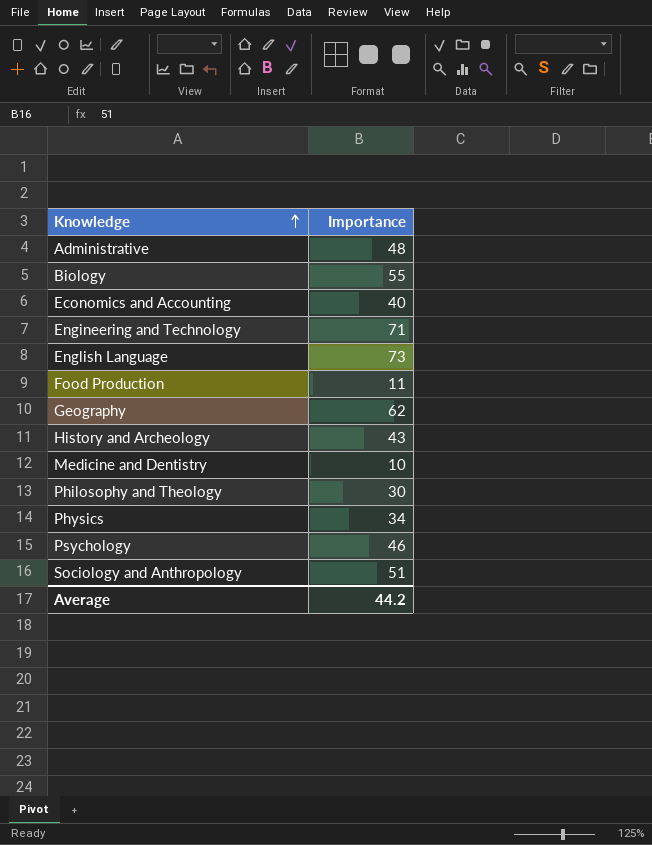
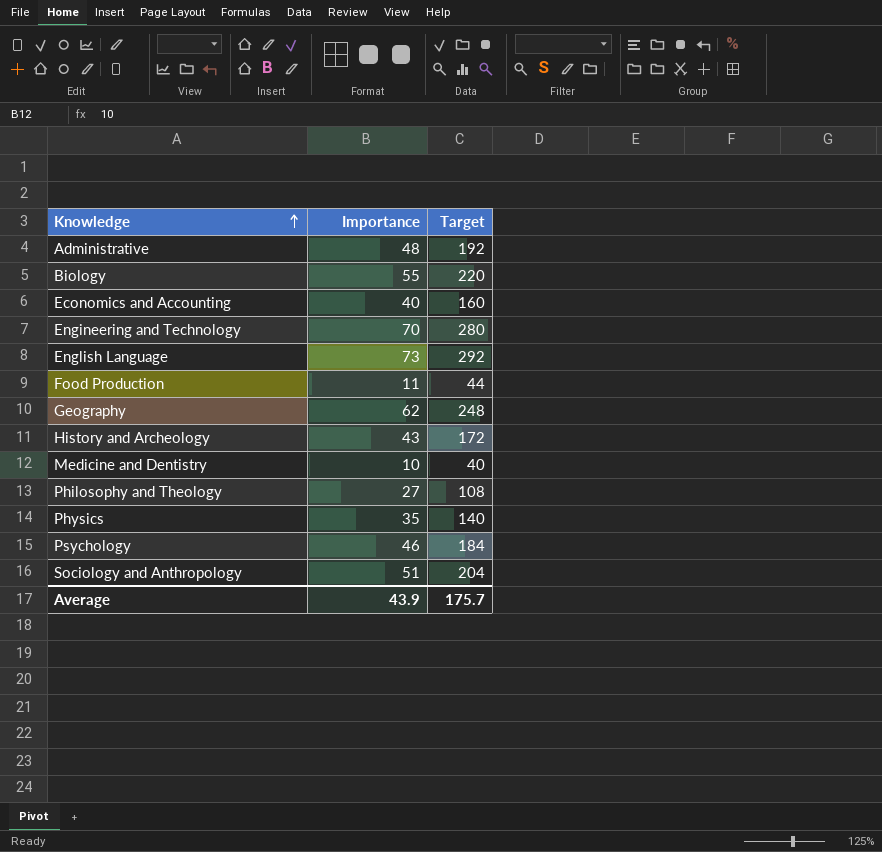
column Target | formula: none -> [Importance] * 4
Engineering and Technology | Importance: 71 -> 70
Philosophy and Theology | Importance: 30 -> 27
Physics | Importance: 34 -> 35
Average | Importance: 44.2 -> 43.9

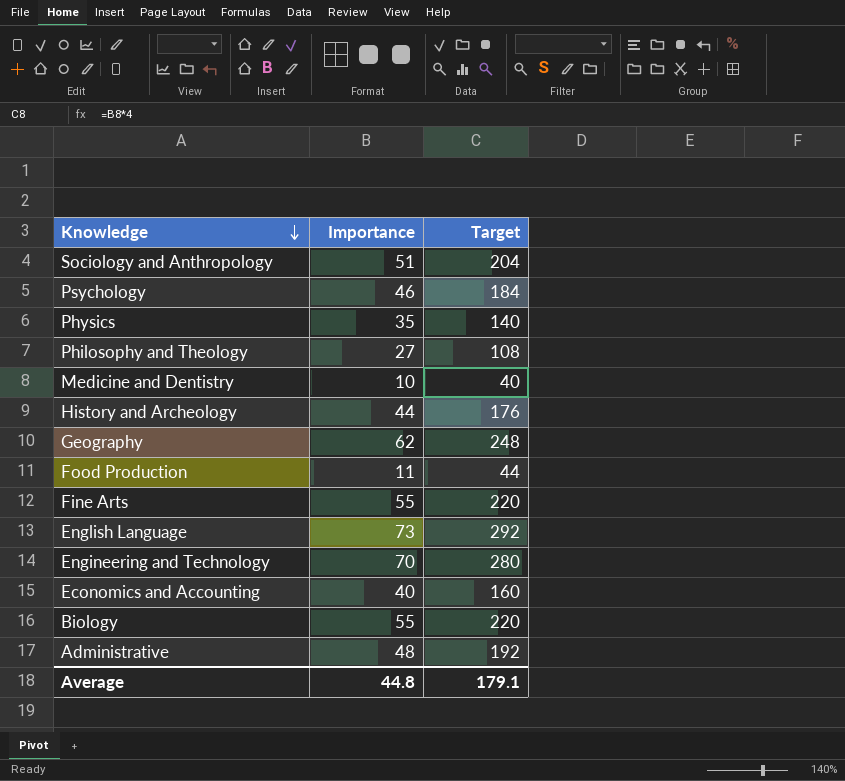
row order: Knowledge ascending -> Knowledge descending
History and Archeology | Importance: 43 -> 44
History and Archeology | Target: 172 -> 176
row Fine Arts: none -> 55 | 220
Average | Importance: 43.9 -> 44.8
Average | Target: 175.7 -> 179.1

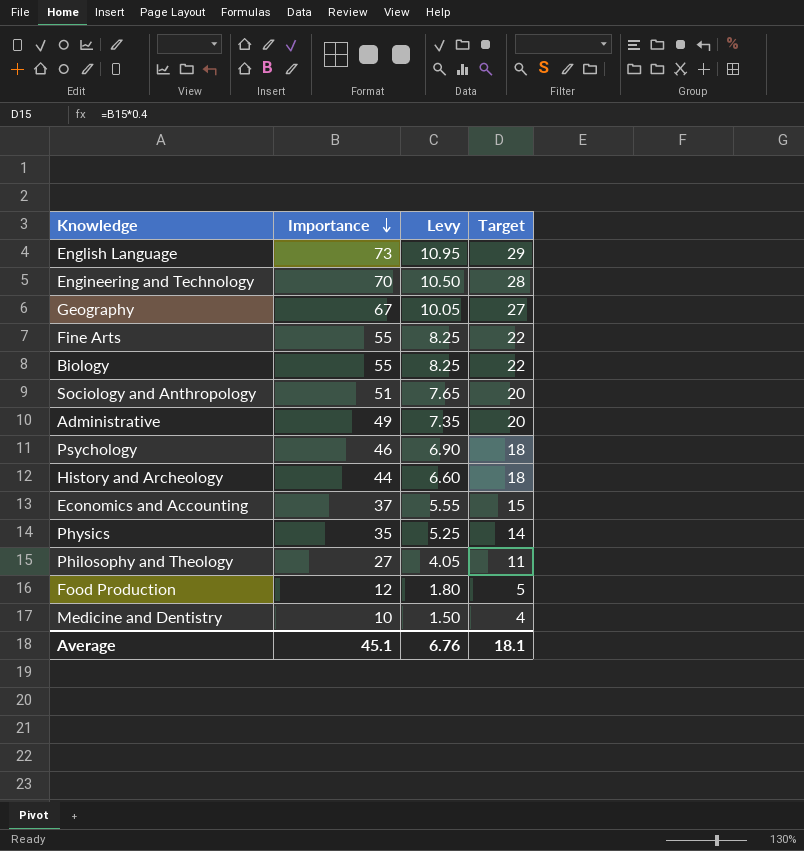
row order: Knowledge descending -> Importance descending
column Levy | formula: none -> [Importance] * 0.15
column Target | formula: [Importance] * 4 -> [Importance] * 0.4
Geography | Importance: 62 -> 67
Administrative | Importance: 48 -> 49
Economics and Accounting | Importance: 40 -> 37
Food Production | Importance: 11 -> 12
Average | Importance: 44.8 -> 45.1
Average | Target: 179.1 -> 18.1

